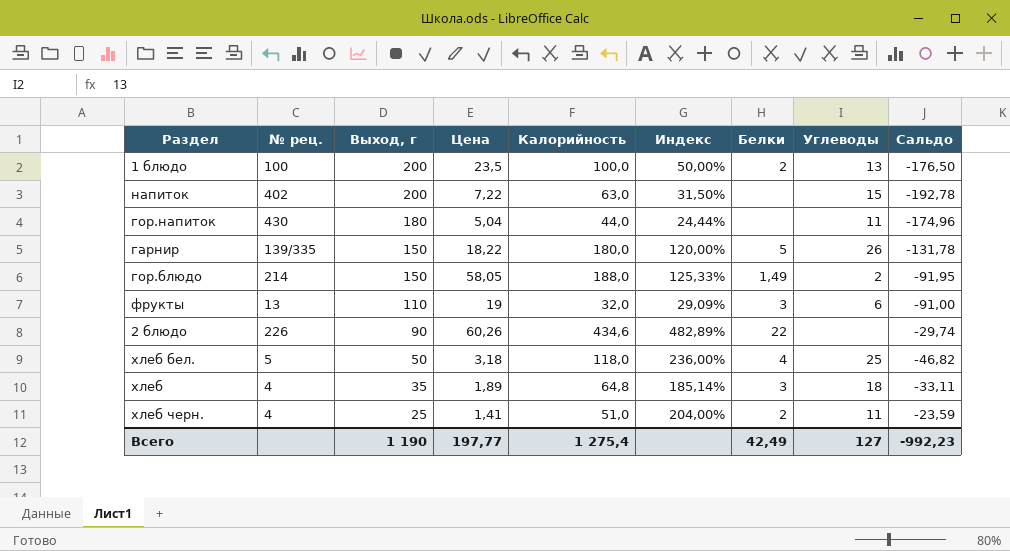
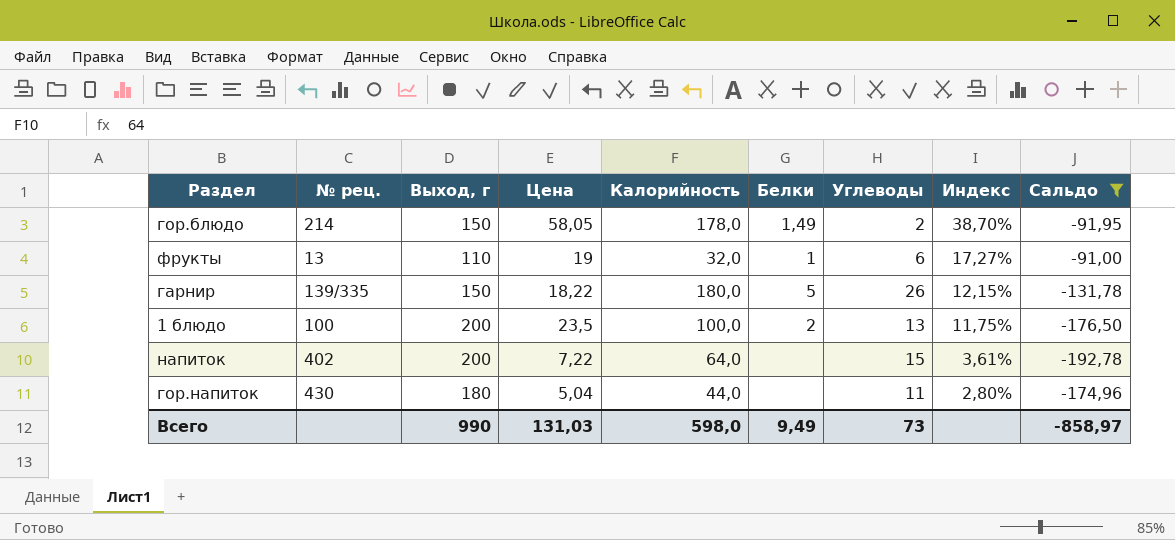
filter: none -> Сальдо <= -91,00
row order: Выход, г descending -> Индекс descending
column Индекс | formula: [Калорийность] / [Выход, г] -> [Цена] / [Выход, г]
column Индекс | position: 6 -> 8
гор.блюдо | Калорийность: 188,0 -> 178,0
фрукты | Белки: 3 -> 1
напиток | Калорийность: 63,0 -> 64,0
Всего | Выход, г: 1 190 -> 990
Всего | Цена: 197,77 -> 131,03
Всего | Калорийность: 1 275,4 -> 598,0
Всего | Белки: 42,49 -> 9,49
Всего | Углеводы: 127 -> 73
Всего | Сальдо: -992,23 -> -858,97

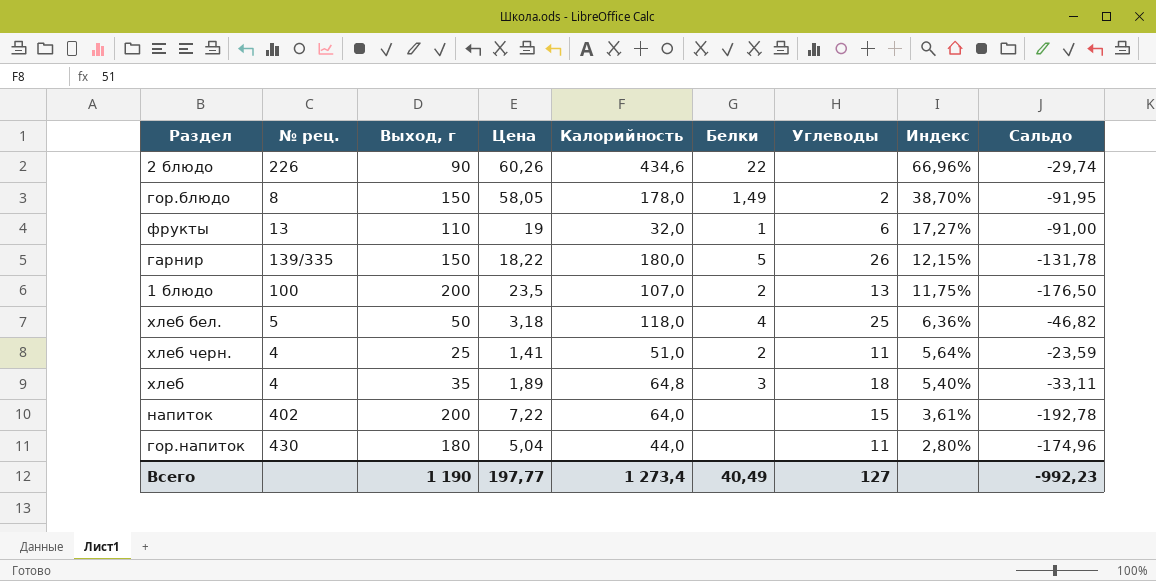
filter: Сальдо <= -91,00 -> none
гор.блюдо | № рец.: 214 -> 8
1 блюдо | Калорийность: 100,0 -> 107,0
Всего | Выход, г: 990 -> 1 190
Всего | Цена: 131,03 -> 197,77
Всего | Калорийность: 598,0 -> 1 273,4
Всего | Белки: 9,49 -> 40,49
Всего | Углеводы: 73 -> 127
Всего | Сальдо: -858,97 -> -992,23

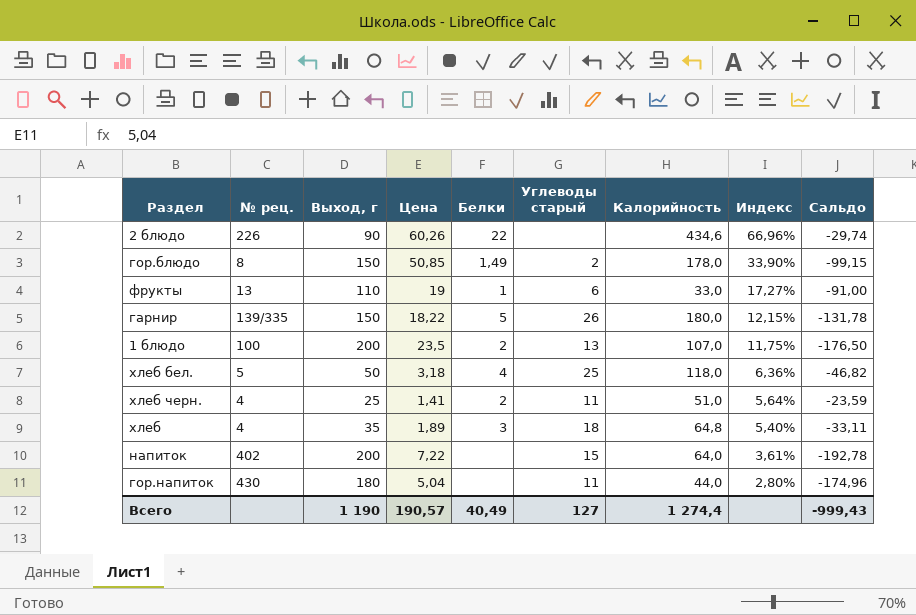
column name: Углеводы -> Углеводы старый
column Калорийность | position: 5 -> 7
гор.блюдо | Цена: 58,05 -> 50,85
гор.блюдо | Индекс: 38,70% -> 33,90%
гор.блюдо | Сальдо: -91,95 -> -99,15
фрукты | Калорийность: 32,0 -> 33,0
Всего | Цена: 197,77 -> 190,57
Всего | Калорийность: 1 273,4 -> 1 274,4
Всего | Сальдо: -992,23 -> -999,43

